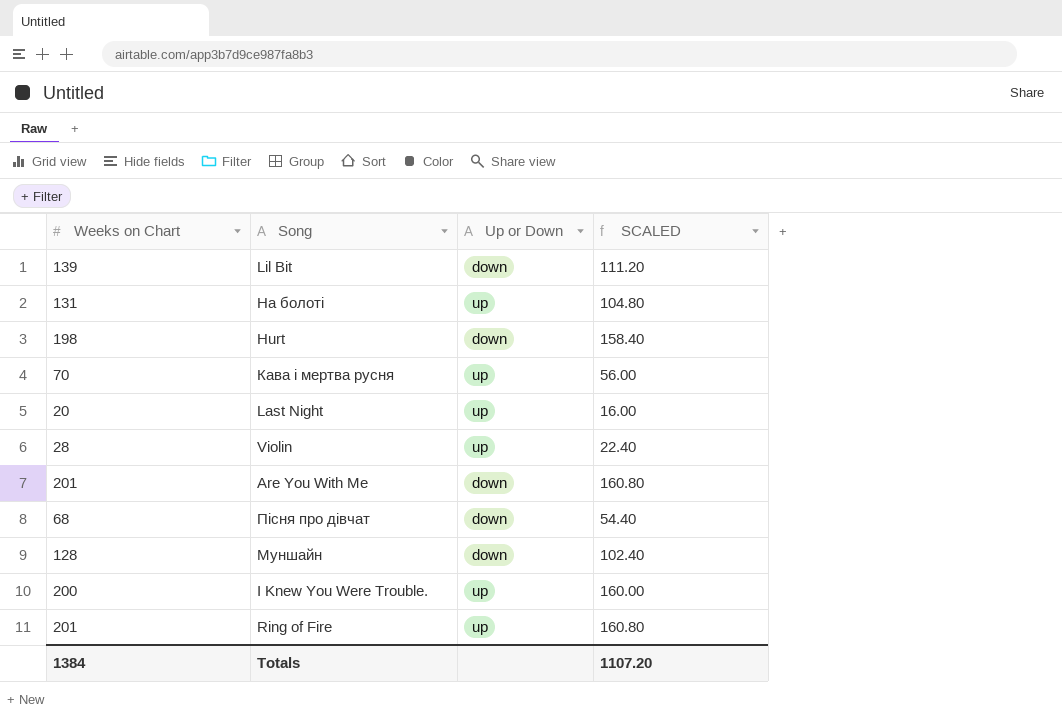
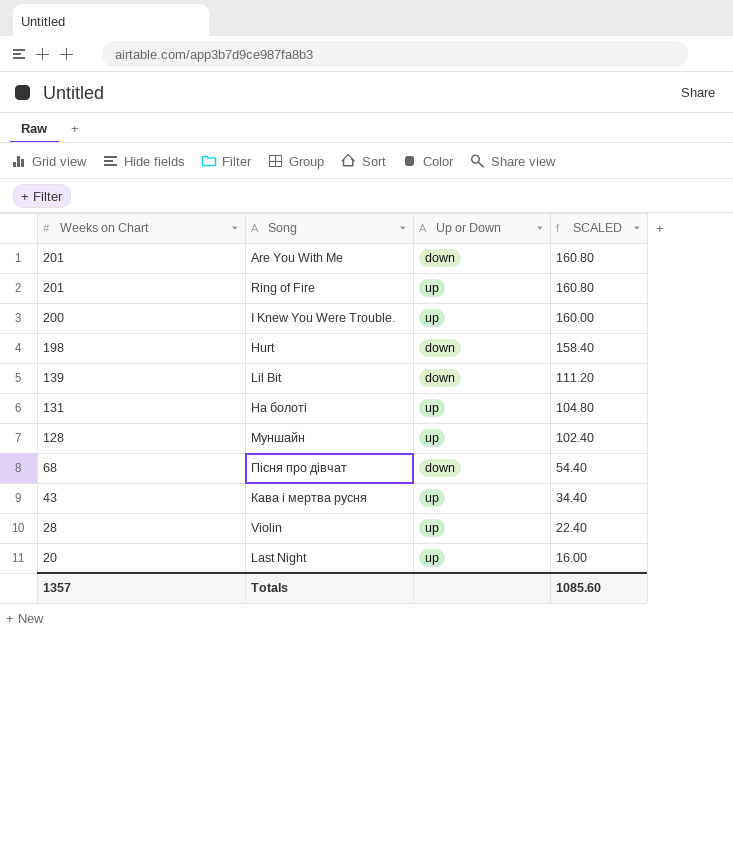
row order: none -> Weeks on Chart descending
Муншайн | Up or Down: down -> up
Кава і мертва русня | Weeks on Chart: 70 -> 43
Кава і мертва русня | SCALED: 56.00 -> 34.40
Totals | Weeks on Chart: 1384 -> 1357
Totals | SCALED: 1107.20 -> 1085.60

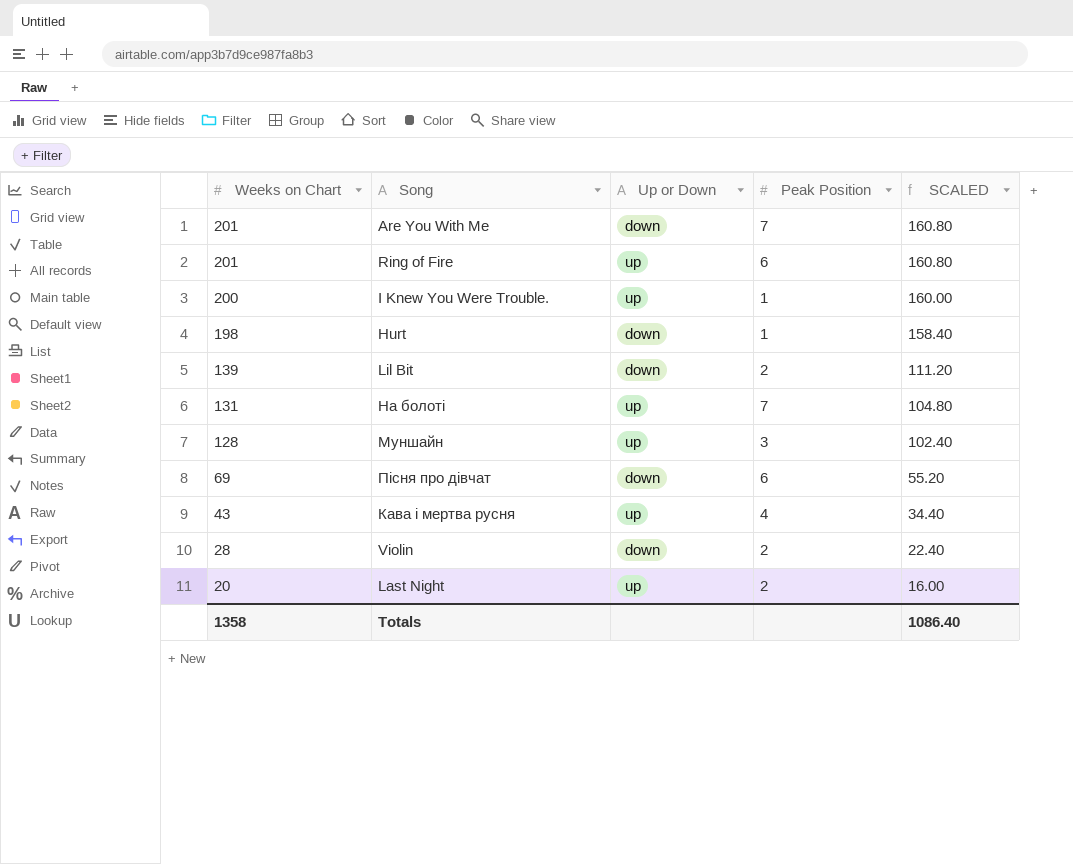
column Peak Position | position: none -> 4
Пісня про дівчат | Weeks on Chart: 68 -> 69
Пісня про дівчат | SCALED: 54.40 -> 55.20
Violin | Up or Down: up -> down
Totals | Weeks on Chart: 1357 -> 1358
Totals | SCALED: 1085.60 -> 1086.40

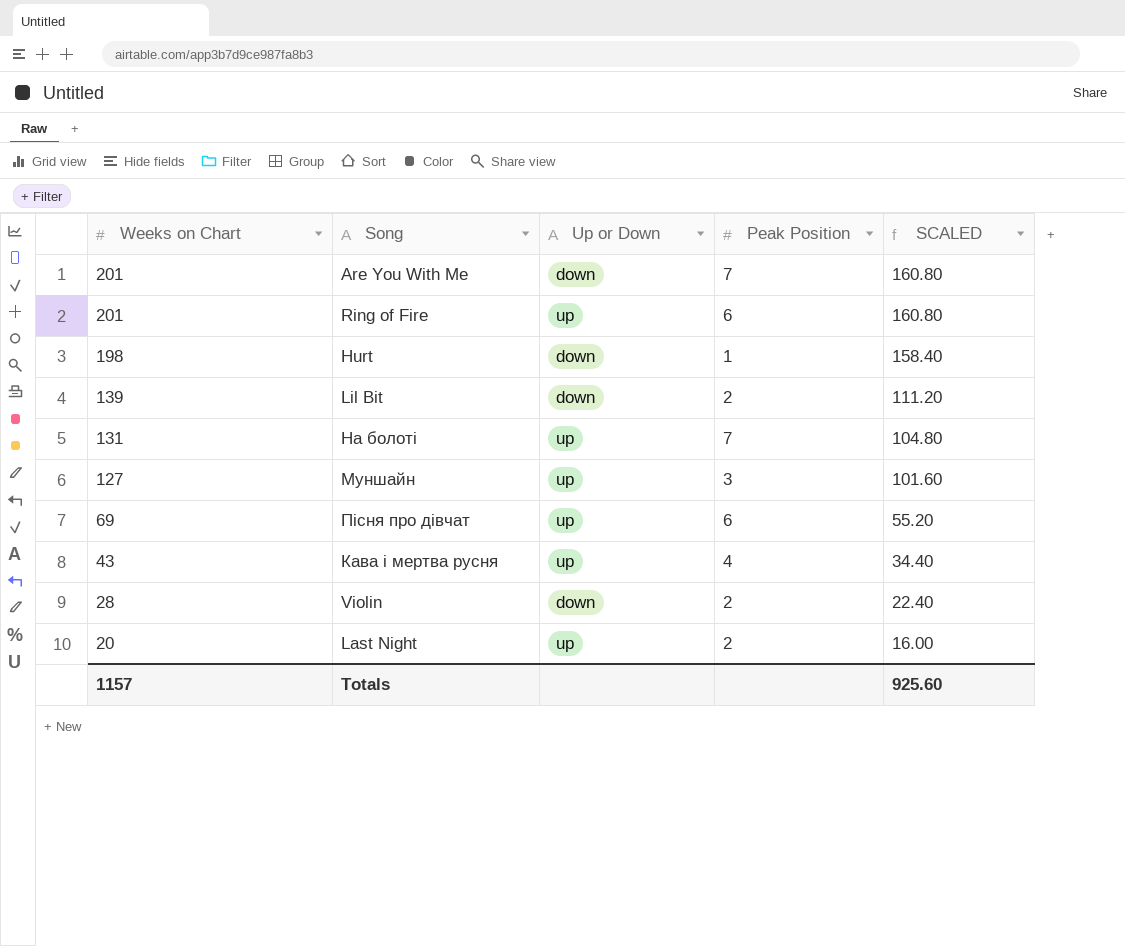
row I Knew You Were Trouble.: 200 | up | 1 | 160.00 -> none
Муншайн | Weeks on Chart: 128 -> 127
Муншайн | SCALED: 102.40 -> 101.60
Пісня про дівчат | Up or Down: down -> up
Totals | Weeks on Chart: 1358 -> 1157
Totals | SCALED: 1086.40 -> 925.60

